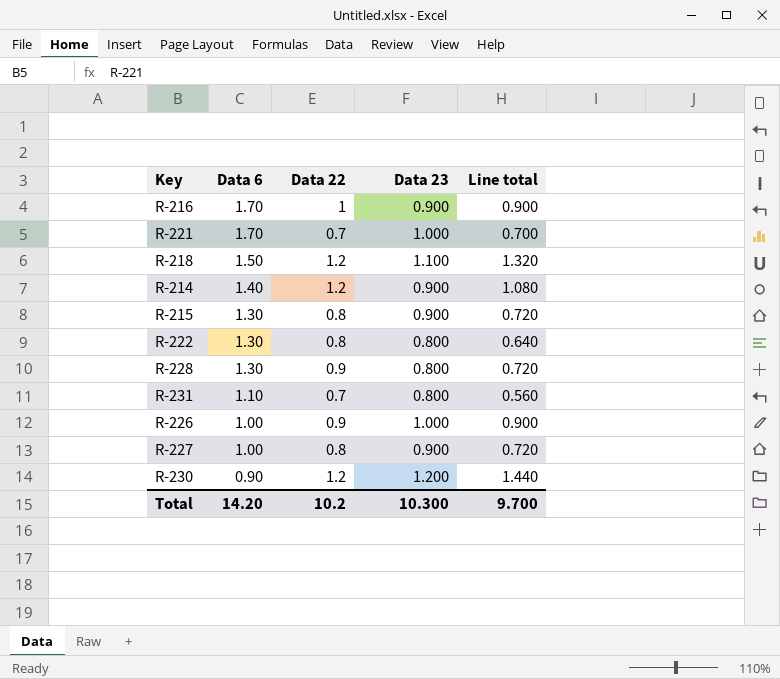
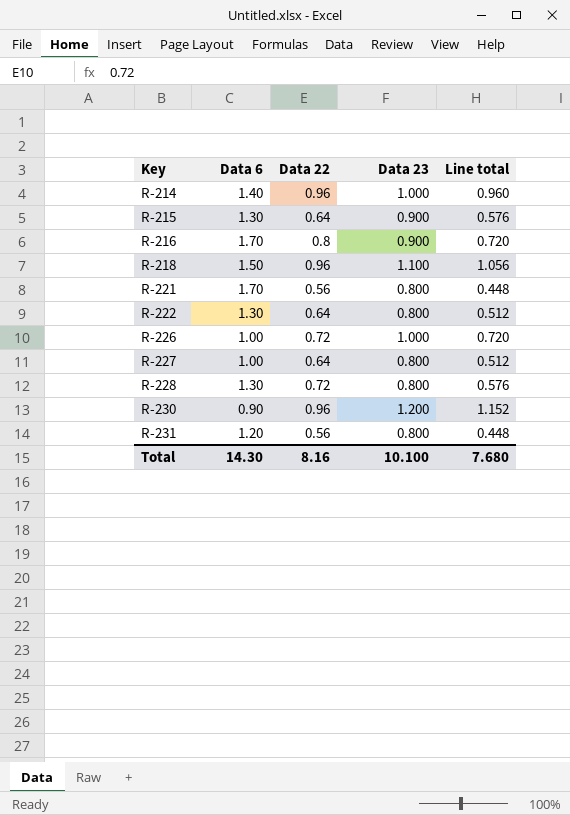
row order: Data 6 descending -> Key ascending
R-214 | Data 22: 1.2 -> 0.96
R-214 | Data 23: 0.900 -> 1.000
R-214 | Line total: 1.080 -> 0.960
R-215 | Data 22: 0.8 -> 0.64
R-215 | Line total: 0.720 -> 0.576
R-216 | Data 22: 1 -> 0.8
R-216 | Line total: 0.900 -> 0.720
R-218 | Data 22: 1.2 -> 0.96
R-218 | Line total: 1.320 -> 1.056
R-221 | Data 22: 0.7 -> 0.56
R-221 | Data 23: 1.000 -> 0.800
R-221 | Line total: 0.700 -> 0.448
R-222 | Data 22: 0.8 -> 0.64
R-222 | Line total: 0.640 -> 0.512
R-226 | Data 22: 0.9 -> 0.72
R-226 | Line total: 0.900 -> 0.720
R-227 | Data 22: 0.8 -> 0.64
R-227 | Data 23: 0.900 -> 0.800
R-227 | Line total: 0.720 -> 0.512
R-228 | Data 22: 0.9 -> 0.72
R-228 | Line total: 0.720 -> 0.576
R-230 | Data 22: 1.2 -> 0.96
R-230 | Line total: 1.440 -> 1.152
R-231 | Data 6: 1.10 -> 1.20
R-231 | Data 22: 0.7 -> 0.56
R-231 | Line total: 0.560 -> 0.448
Total | Data 6: 14.20 -> 14.30
Total | Data 22: 10.2 -> 8.16
Total | Data 23: 10.300 -> 10.100
Total | Line total: 9.700 -> 7.680

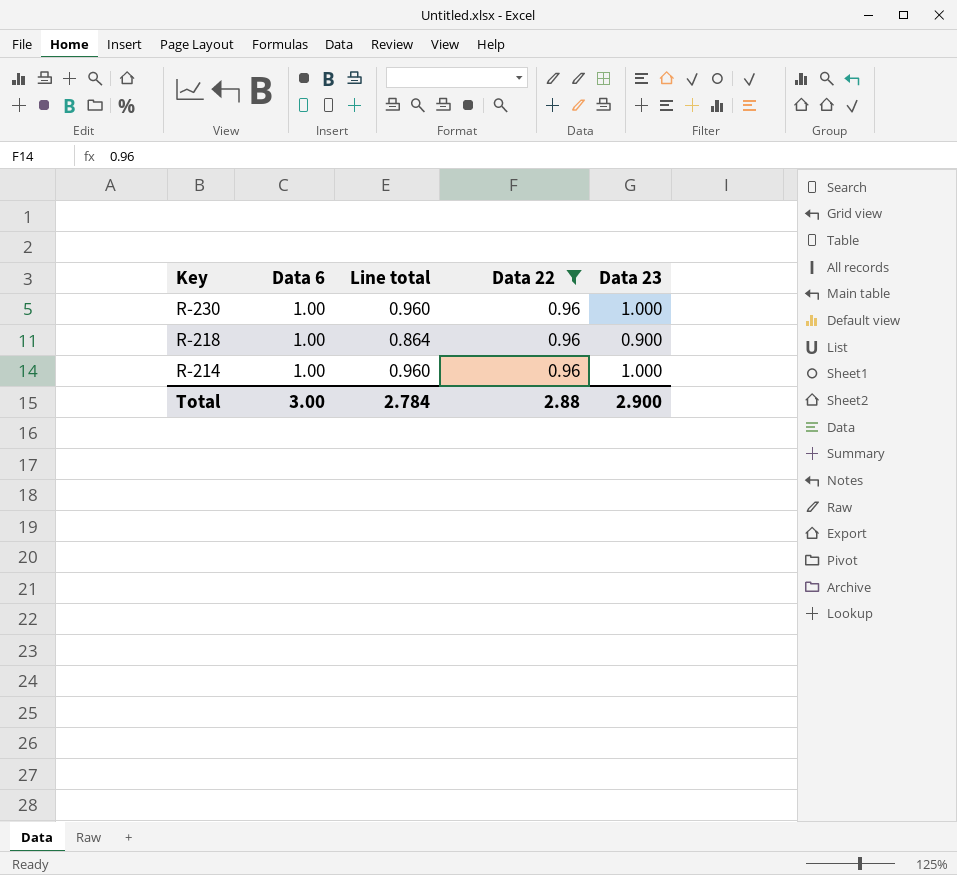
filter: none -> Data 22 = 0.96
row order: Key ascending -> Key descending
column Line total | position: 5 -> 3
R-230 | Data 6: 0.90 -> 1.00
R-230 | Line total: 1.152 -> 0.960
R-230 | Data 23: 1.200 -> 1.000
R-218 | Data 6: 1.50 -> 1.00
R-218 | Line total: 1.056 -> 0.864
R-218 | Data 23: 1.100 -> 0.900
R-214 | Data 6: 1.40 -> 1.00
Total | Data 6: 14.30 -> 3.00
Total | Line total: 7.680 -> 2.784
Total | Data 22: 8.16 -> 2.88
Total | Data 23: 10.100 -> 2.900

